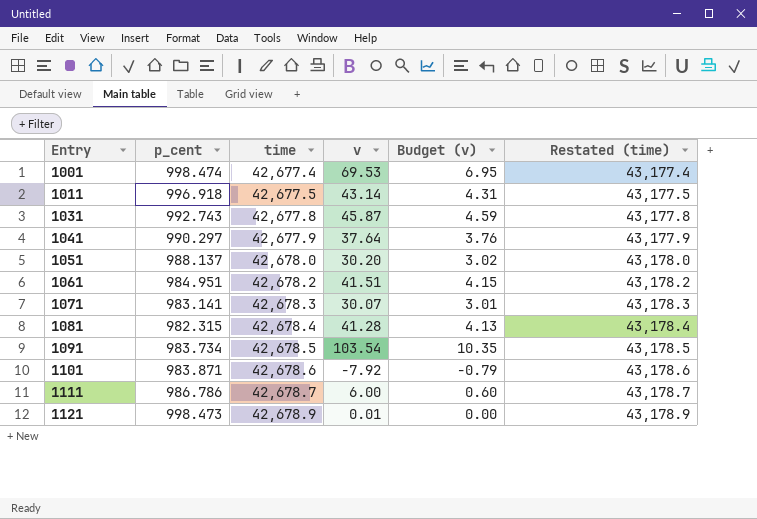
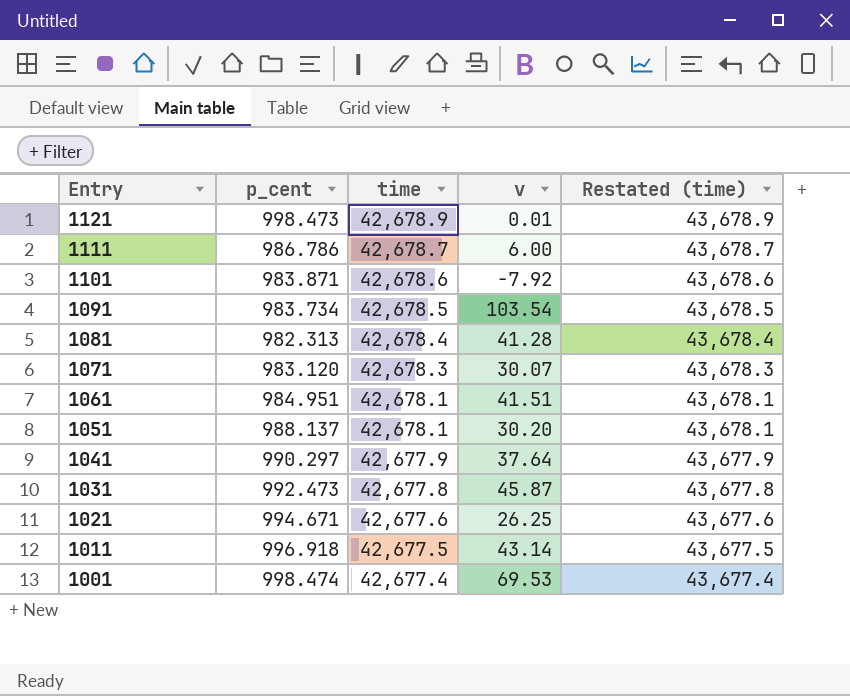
row order: Entry ascending -> Entry descending
column Budget (v) | formula: [v] * 0.1 -> none
column Restated (time) | formula: [time] + 500 -> [time] + 1000
1081 | p_cent: 982.315 -> 982.313
1071 | p_cent: 983.141 -> 983.120
1061 | time: 42,678.2 -> 42,678.1
1051 | time: 42,678.0 -> 42,678.1
1031 | p_cent: 992.743 -> 992.473
row 1021: none -> 994.671 | 42,677.6 | 26.25 | 43,677.6

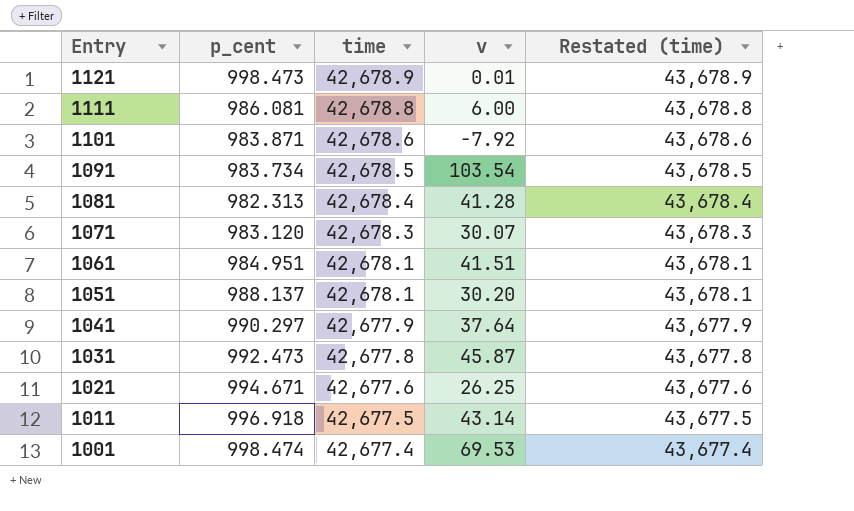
1111 | p_cent: 986.786 -> 986.081
1111 | time: 42,678.7 -> 42,678.8
1111 | Restated (time): 43,678.7 -> 43,678.8

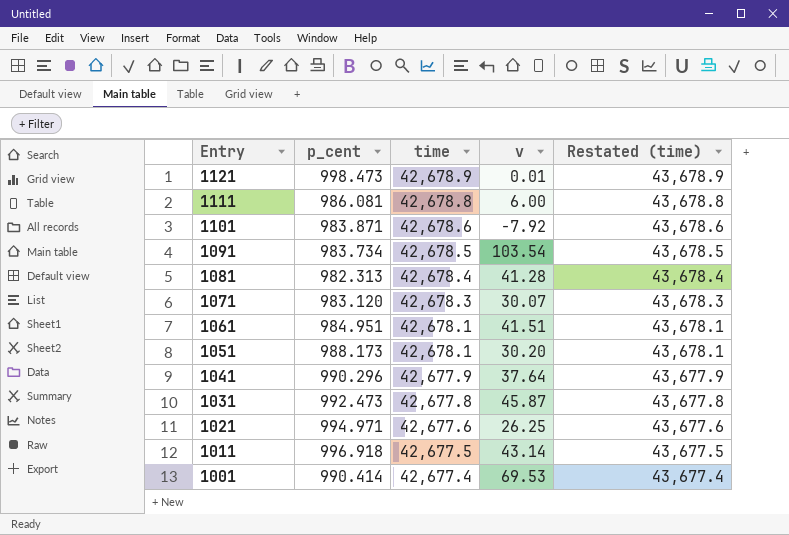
1051 | p_cent: 988.137 -> 988.173
1041 | p_cent: 990.297 -> 990.296
1021 | p_cent: 994.671 -> 994.971
1001 | p_cent: 998.474 -> 990.414

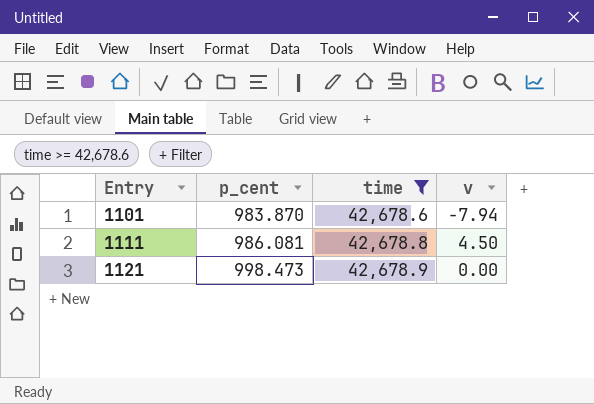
filter: none -> time >= 42,678.6
row order: Entry descending -> Entry ascending
column Restated (time) | formula: [time] + 1000 -> none
1101 | p_cent: 983.871 -> 983.870
1101 | v: -7.92 -> -7.94
1111 | v: 6.00 -> 4.50
1121 | v: 0.01 -> 0.00

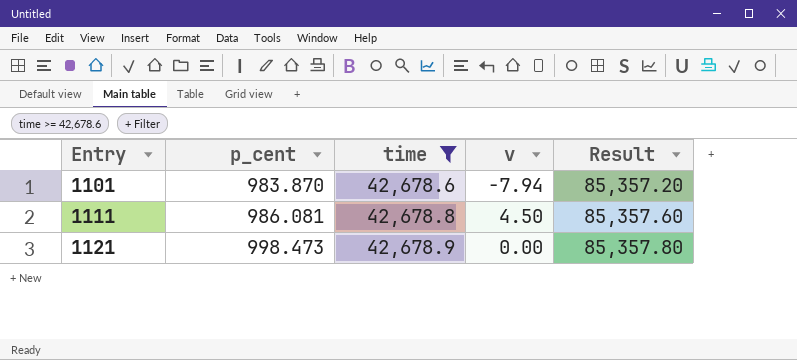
column Result | formula: none -> [time] * 2

